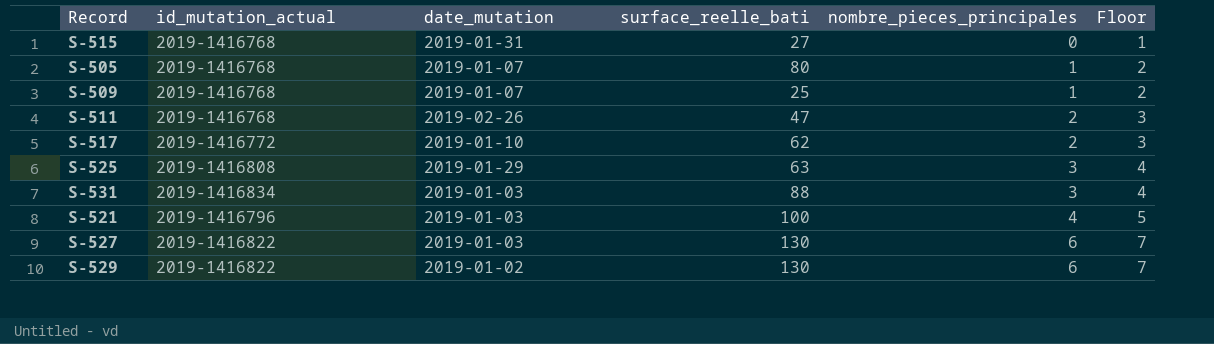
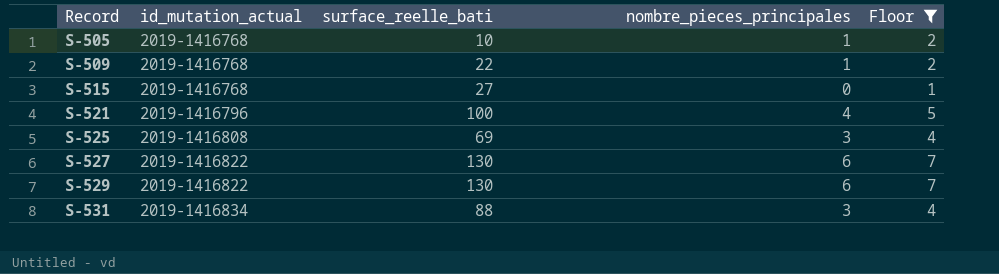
filter: none -> Floor != 3
row order: nombre_pieces_principales ascending -> Record ascending
column date_mutation | position: 3 -> none
S-505 | surface_reelle_bati: 80 -> 10
S-509 | surface_reelle_bati: 25 -> 22
S-525 | surface_reelle_bati: 63 -> 69

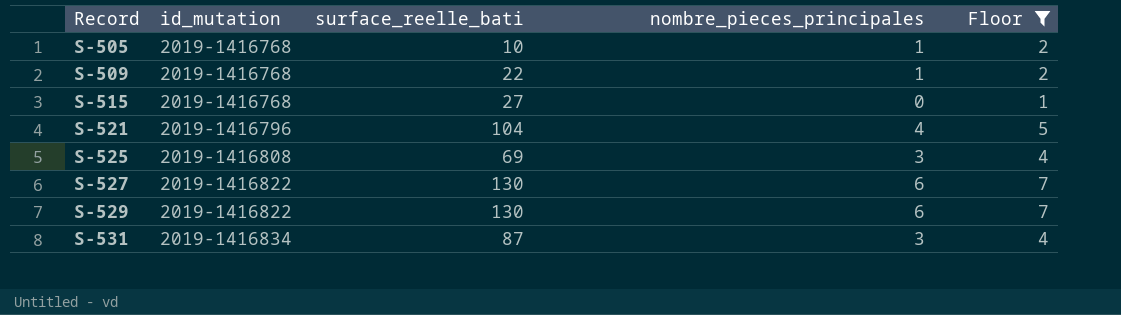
column name: id_mutation_actual -> id_mutation
S-521 | surface_reelle_bati: 100 -> 104
S-531 | surface_reelle_bati: 88 -> 87

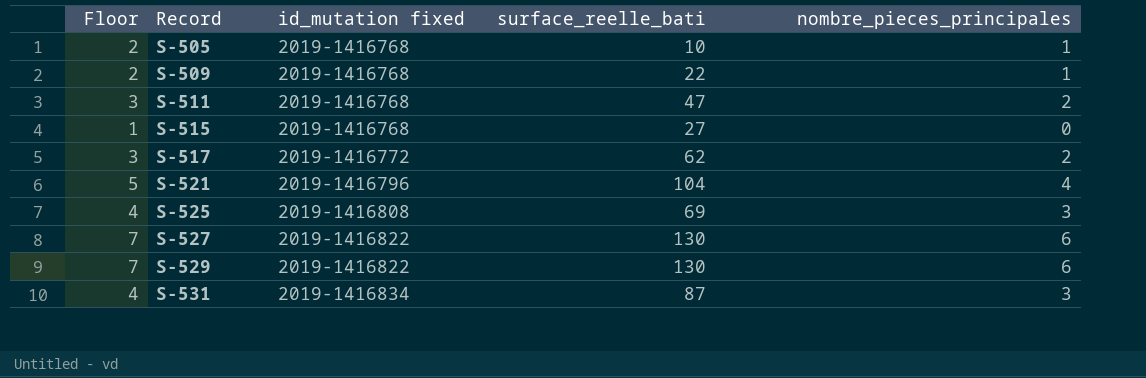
filter: Floor != 3 -> none
column Floor | position: 5 -> 1
column name: id_mutation -> id_mutation fixed

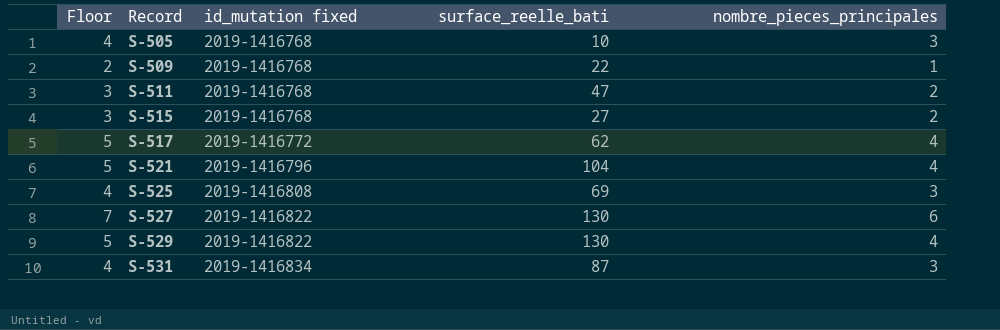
S-505 | Floor: 2 -> 4
S-505 | nombre_pieces_principales: 1 -> 3
S-515 | Floor: 1 -> 3
S-515 | nombre_pieces_principales: 0 -> 2
S-517 | Floor: 3 -> 5
S-517 | nombre_pieces_principales: 2 -> 4
S-529 | Floor: 7 -> 5
S-529 | nombre_pieces_principales: 6 -> 4

